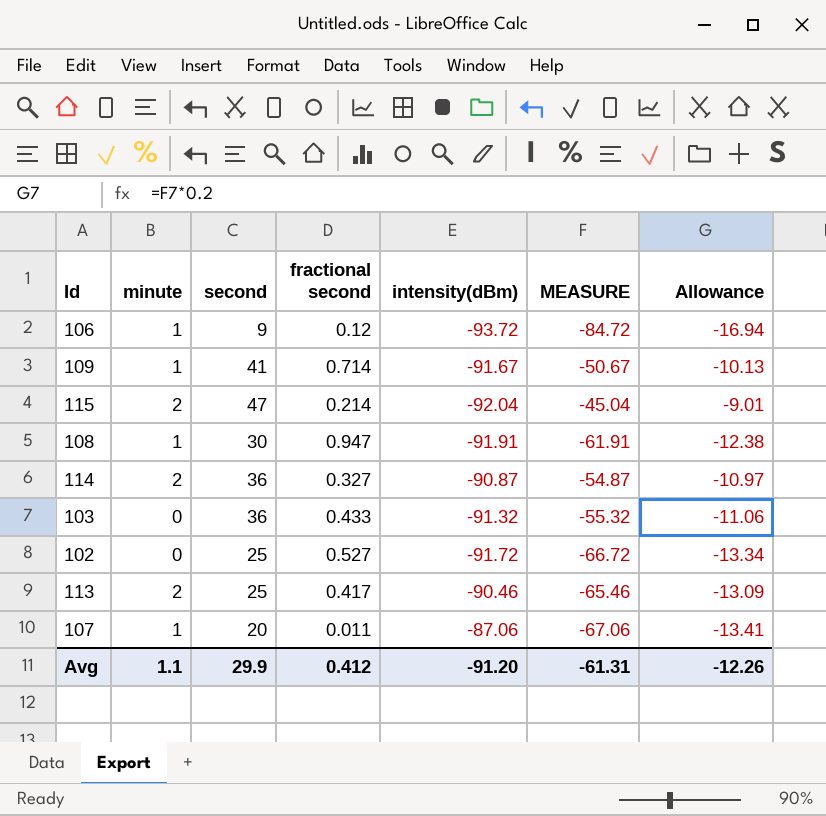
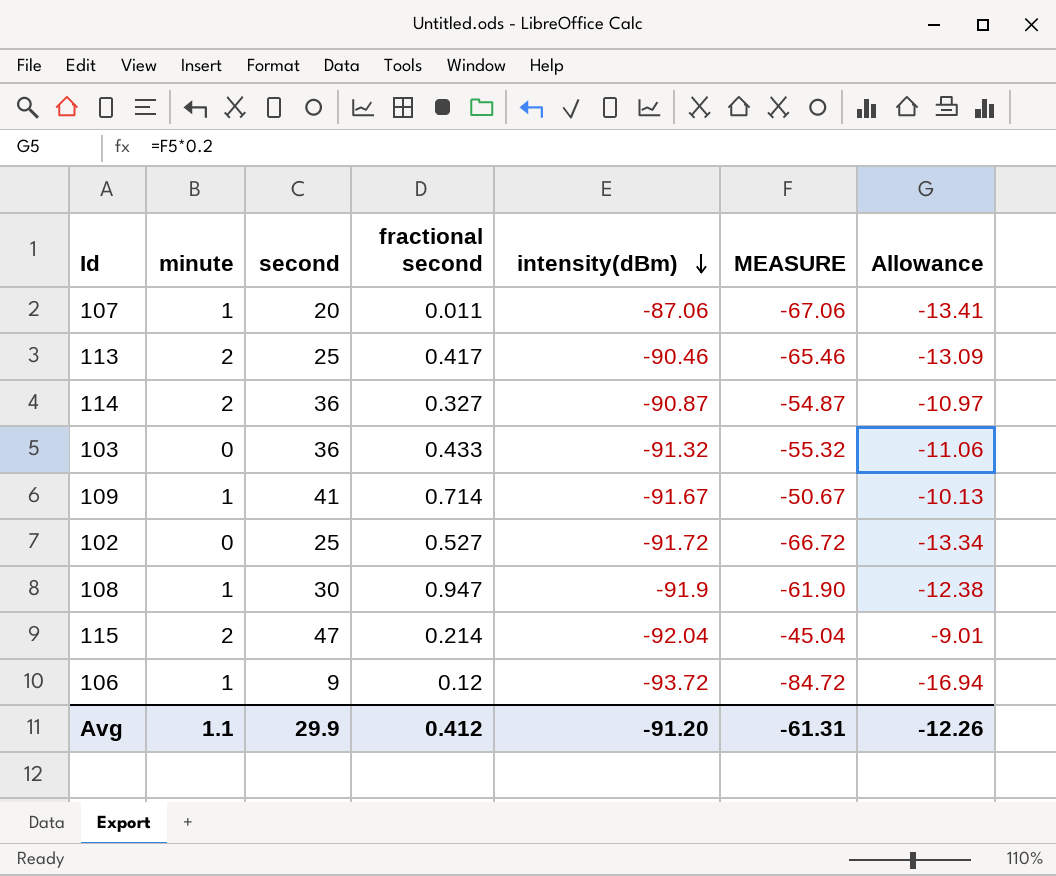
row order: none -> intensity(dBm) descending
108 | intensity(dBm): -91.91 -> -91.9
108 | MEASURE: -61.91 -> -61.90

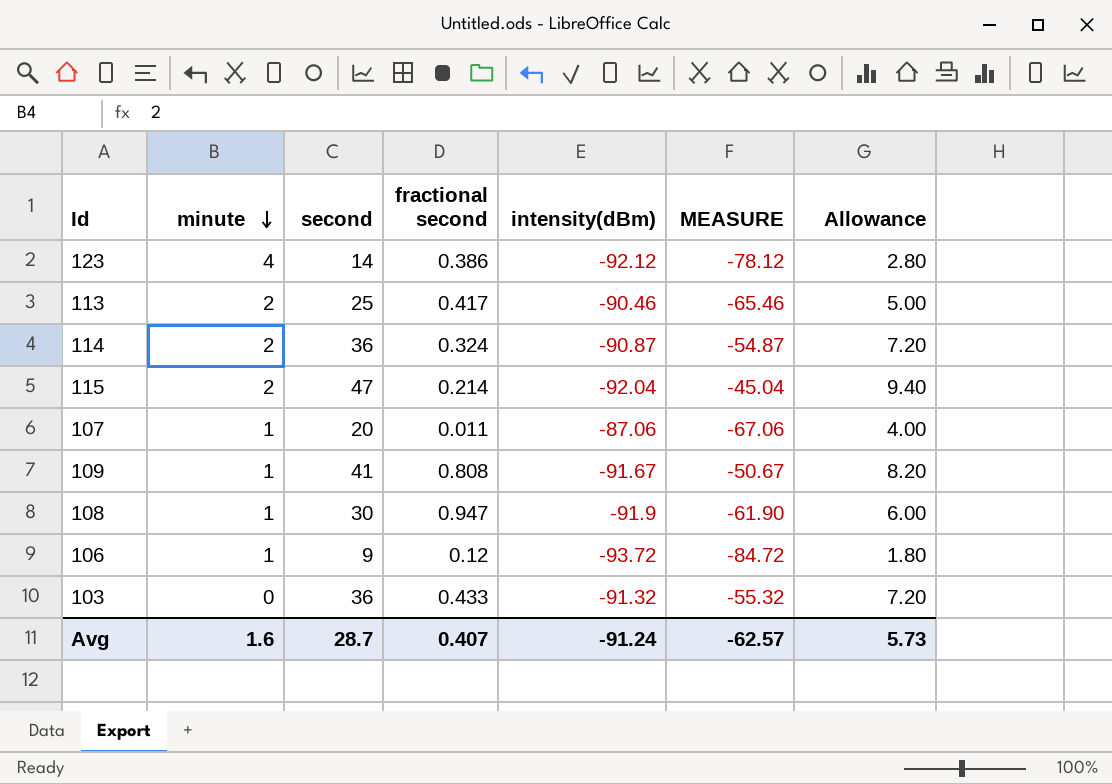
row order: intensity(dBm) descending -> minute descending
column Allowance | formula: [MEASURE] * 0.2 -> [second] * 0.2
row 102: 0 | 25 | 0.527 | -91.72 | -66.72 | -13.34 -> none
row 123: none -> 4 | 14 | 0.386 | -92.12 | -78.12 | 2.80
114 | fractional second: 0.327 -> 0.324
109 | fractional second: 0.714 -> 0.808
Avg | minute: 1.1 -> 1.6
Avg | second: 29.9 -> 28.7
Avg | fractional second: 0.412 -> 0.407
Avg | intensity(dBm): -91.20 -> -91.24
Avg | MEASURE: -61.31 -> -62.57
Avg | Allowance: -12.26 -> 5.73

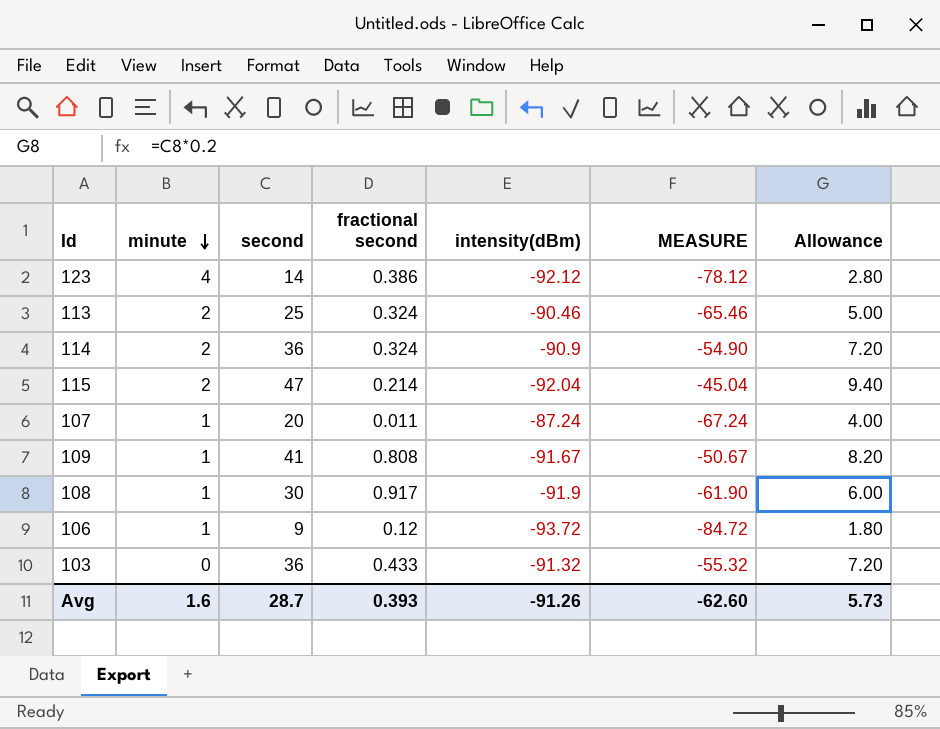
113 | fractional second: 0.417 -> 0.324
114 | intensity(dBm): -90.87 -> -90.9
114 | MEASURE: -54.87 -> -54.90
107 | intensity(dBm): -87.06 -> -87.24
107 | MEASURE: -67.06 -> -67.24
108 | fractional second: 0.947 -> 0.917
Avg | fractional second: 0.407 -> 0.393
Avg | intensity(dBm): -91.24 -> -91.26
Avg | MEASURE: -62.57 -> -62.60

